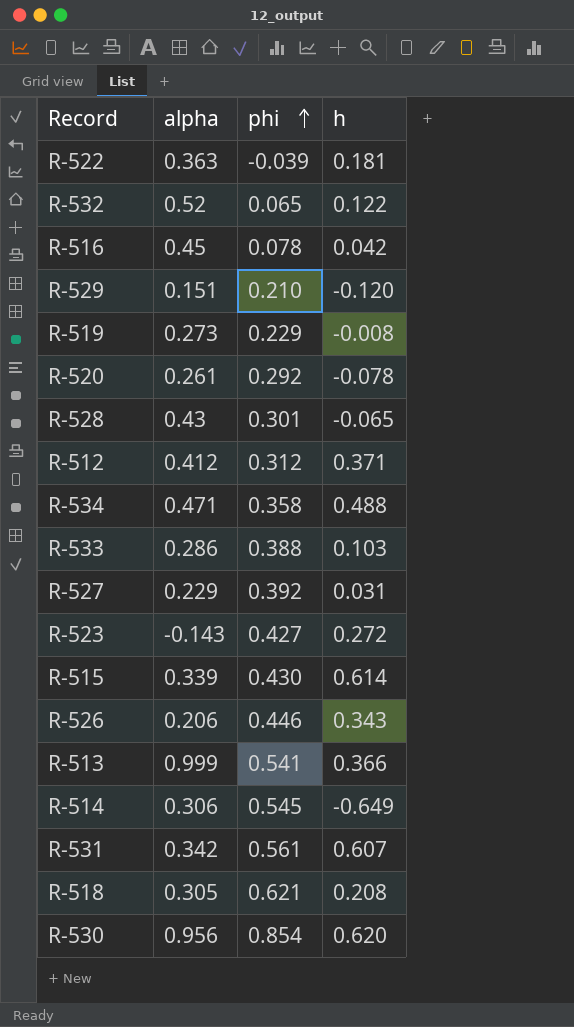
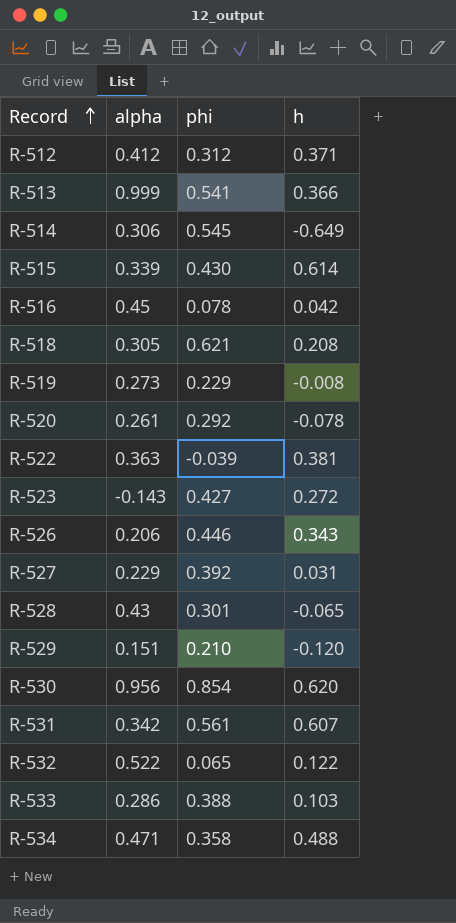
row order: phi ascending -> Record ascending
R-522 | h: 0.181 -> 0.381
R-532 | alpha: 0.52 -> 0.522

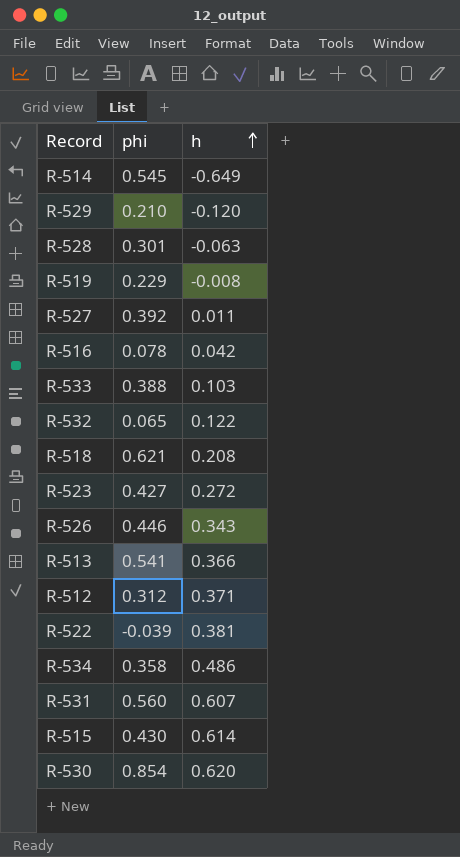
row order: Record ascending -> h ascending
column alpha | position: 2 -> none
row R-520: 0.261 | 0.292 | -0.078 -> none
R-528 | h: -0.065 -> -0.063
R-527 | h: 0.031 -> 0.011
R-534 | h: 0.488 -> 0.486
R-531 | phi: 0.561 -> 0.560

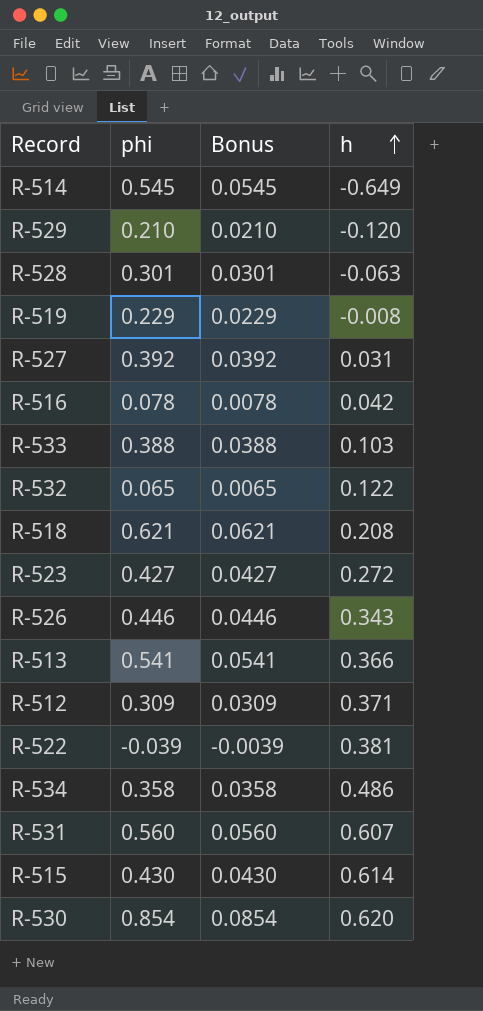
column Bonus | formula: none -> [phi] * 0.1
R-527 | h: 0.011 -> 0.031
R-512 | phi: 0.312 -> 0.309

